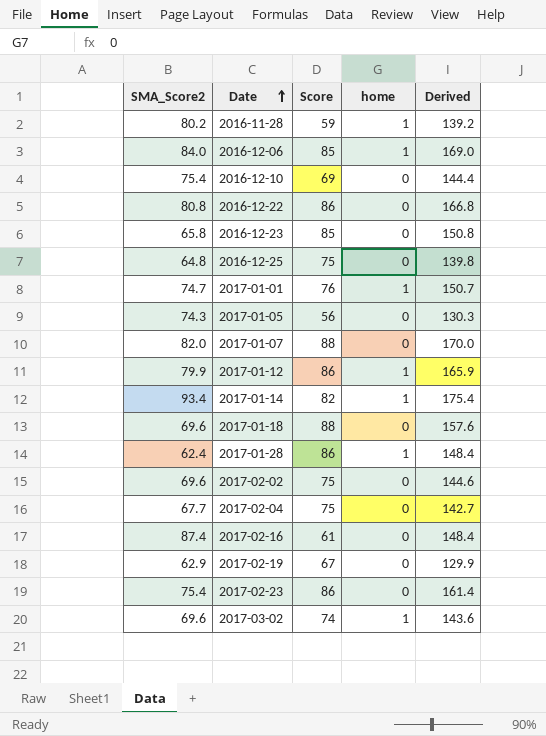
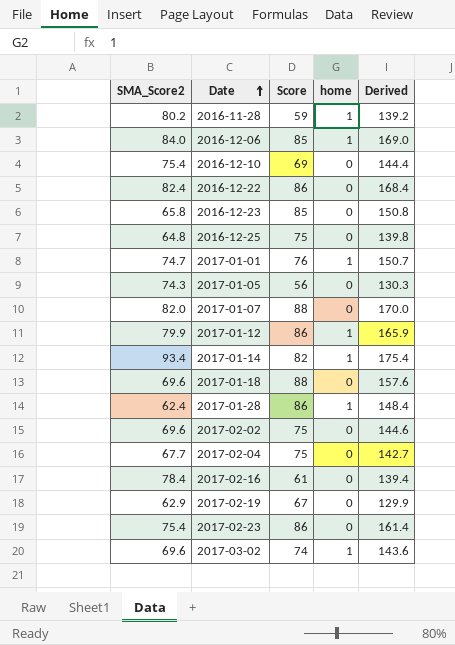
2016-12-22 | SMA_Score2: 80.8 -> 82.4
2016-12-22 | Derived: 166.8 -> 168.4
2017-02-16 | SMA_Score2: 87.4 -> 78.4
2017-02-16 | Derived: 148.4 -> 139.4

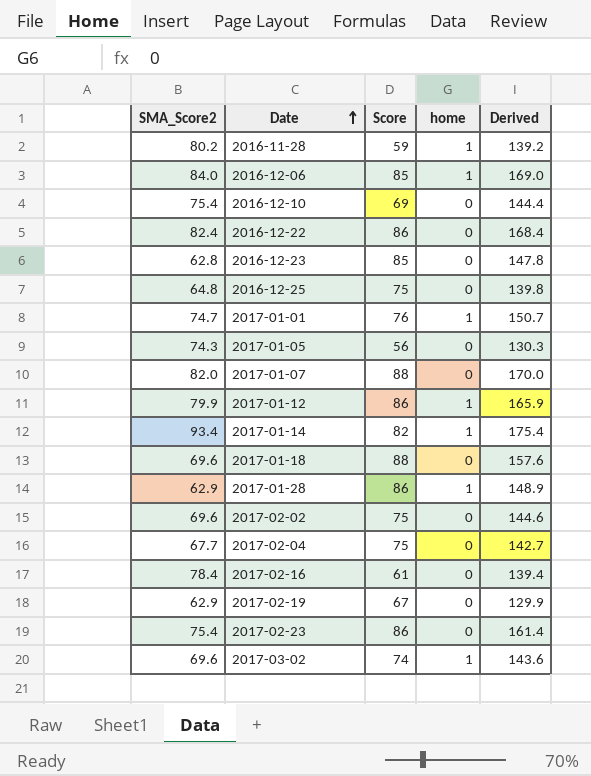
2016-12-23 | SMA_Score2: 65.8 -> 62.8
2016-12-23 | Derived: 150.8 -> 147.8
2017-01-28 | SMA_Score2: 62.4 -> 62.9
2017-01-28 | Derived: 148.4 -> 148.9

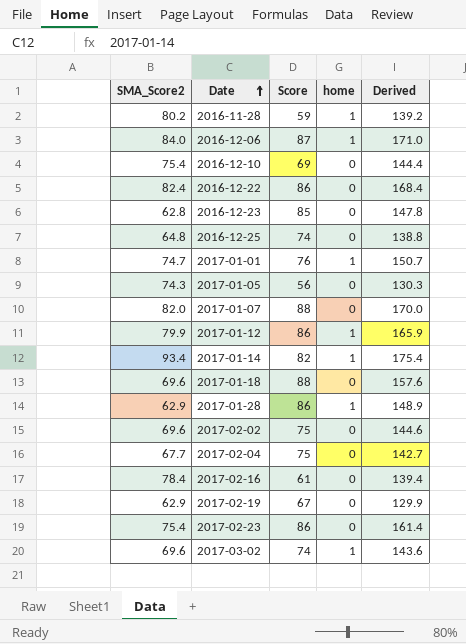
2016-12-06 | Score: 85 -> 87
2016-12-06 | Derived: 169.0 -> 171.0
2016-12-25 | Score: 75 -> 74
2016-12-25 | Derived: 139.8 -> 138.8

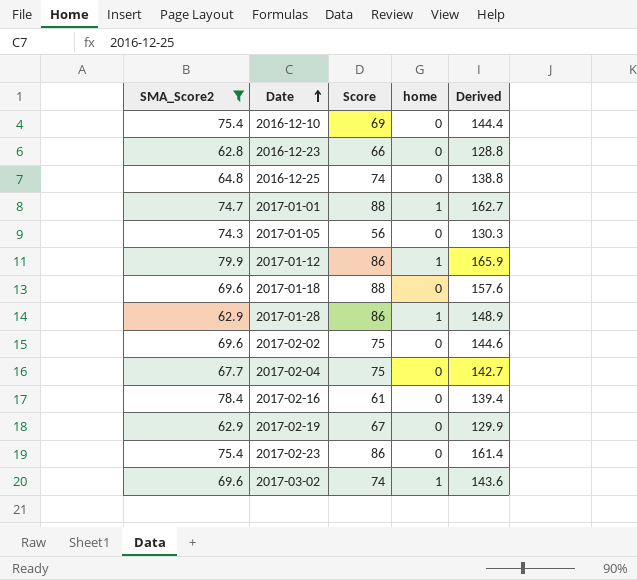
filter: none -> SMA_Score2 <= 79.9
2016-12-23 | Score: 85 -> 66
2016-12-23 | Derived: 147.8 -> 128.8
2017-01-01 | Score: 76 -> 88
2017-01-01 | Derived: 150.7 -> 162.7

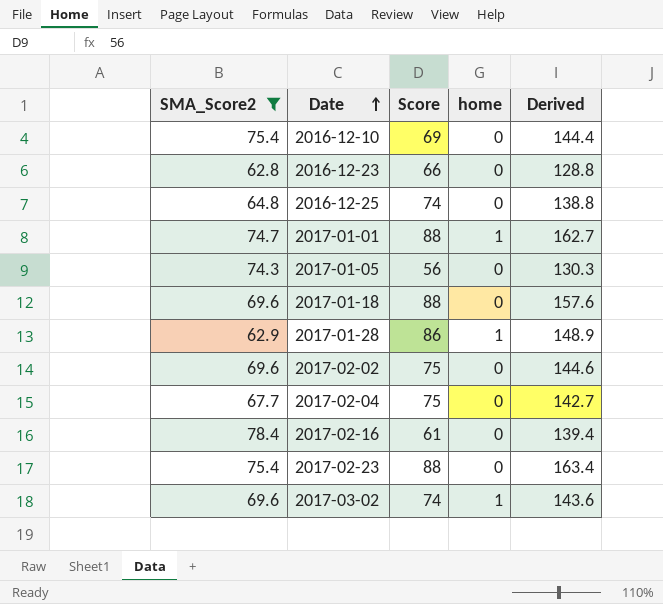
row 2017-01-12: 79.9 | 86 | 1 | 165.9 -> none
row 2017-02-19: 62.9 | 67 | 0 | 129.9 -> none
2017-02-23 | Score: 86 -> 88
2017-02-23 | Derived: 161.4 -> 163.4

